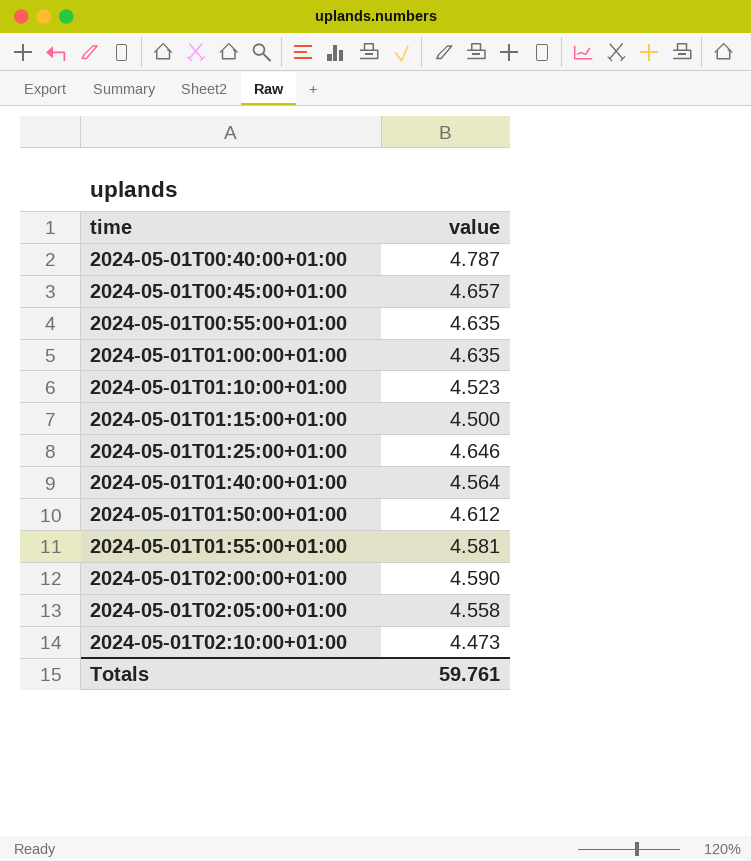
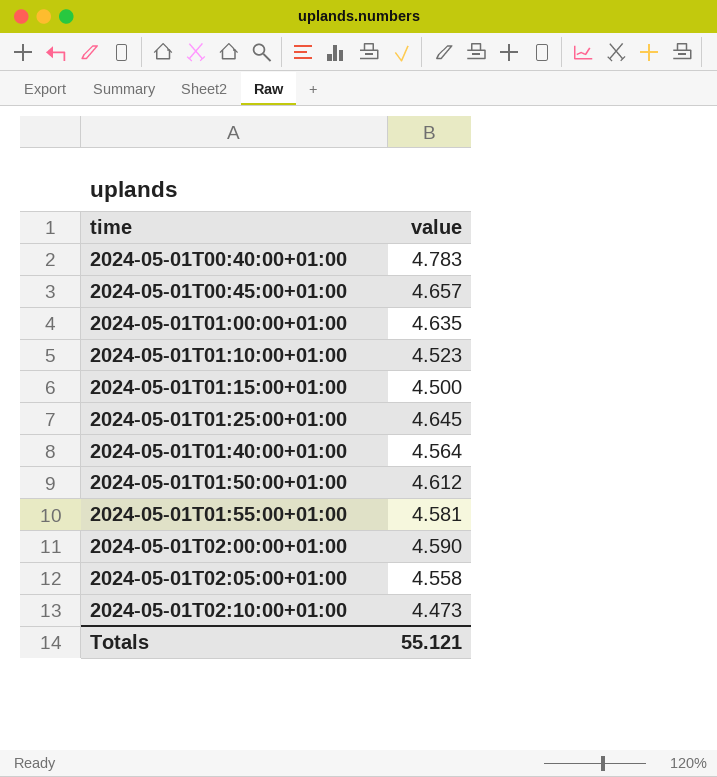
row 2024-05-01T00:55:00+01:00: 4.635 -> none
2024-05-01T00:40:00+01:00 | value: 4.787 -> 4.783
2024-05-01T01:25:00+01:00 | value: 4.646 -> 4.645
Totals | value: 59.761 -> 55.121

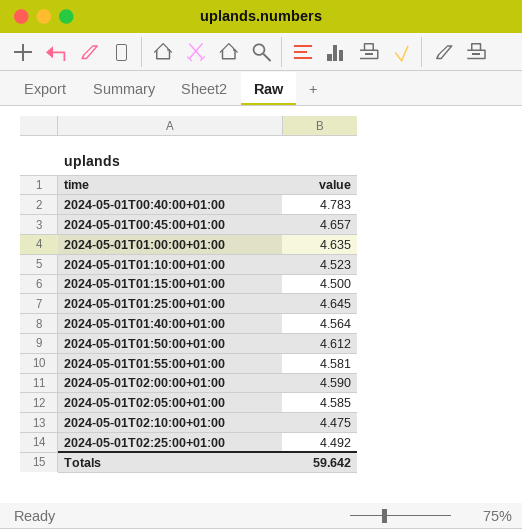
2024-05-01T02:05:00+01:00 | value: 4.558 -> 4.585
2024-05-01T02:10:00+01:00 | value: 4.473 -> 4.475
row 2024-05-01T02:25:00+01:00: none -> 4.492
Totals | value: 55.121 -> 59.642

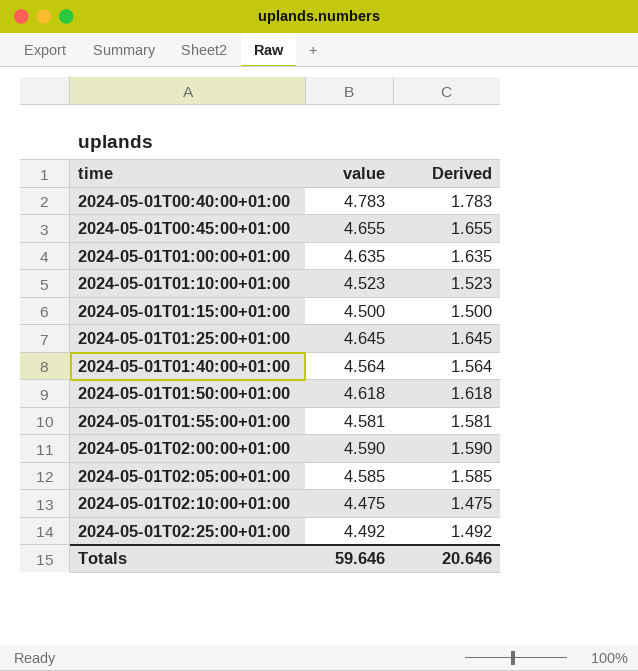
column Derived | formula: none -> [value] - 3
2024-05-01T00:45:00+01:00 | value: 4.657 -> 4.655
2024-05-01T01:50:00+01:00 | value: 4.612 -> 4.618
Totals | value: 59.642 -> 59.646

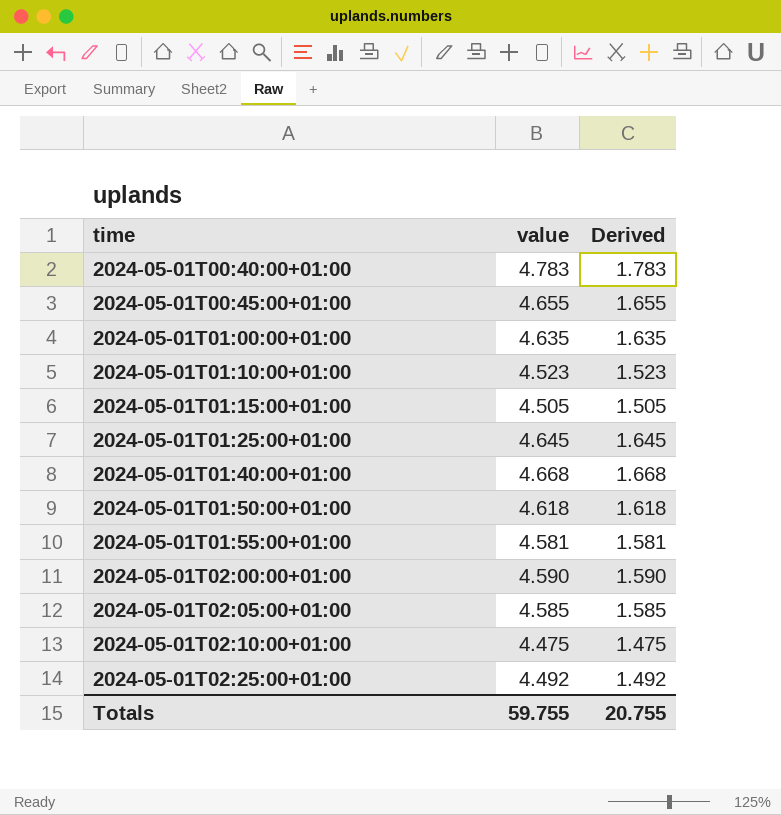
2024-05-01T01:15:00+01:00 | value: 4.500 -> 4.505
2024-05-01T01:15:00+01:00 | Derived: 1.500 -> 1.505
2024-05-01T01:40:00+01:00 | value: 4.564 -> 4.668
2024-05-01T01:40:00+01:00 | Derived: 1.564 -> 1.668
Totals | value: 59.646 -> 59.755
Totals | Derived: 20.646 -> 20.755

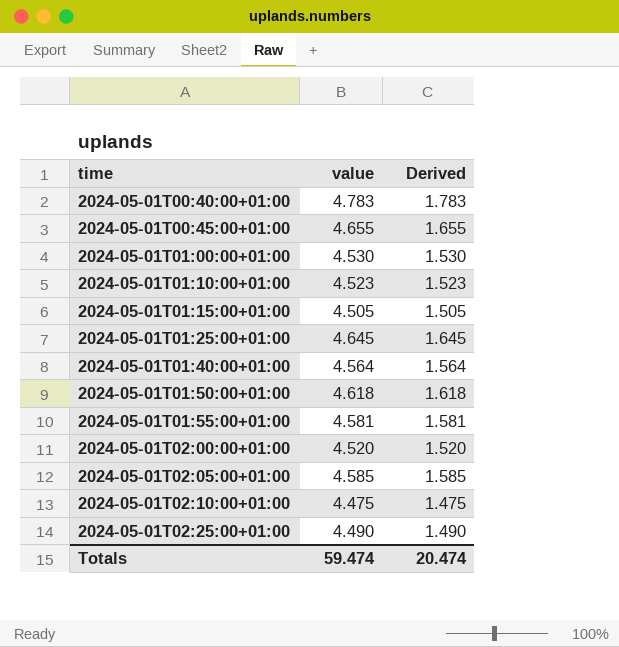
2024-05-01T01:00:00+01:00 | value: 4.635 -> 4.530
2024-05-01T01:00:00+01:00 | Derived: 1.635 -> 1.530
2024-05-01T01:40:00+01:00 | value: 4.668 -> 4.564
2024-05-01T01:40:00+01:00 | Derived: 1.668 -> 1.564
2024-05-01T02:00:00+01:00 | value: 4.590 -> 4.520
2024-05-01T02:00:00+01:00 | Derived: 1.590 -> 1.520
2024-05-01T02:25:00+01:00 | value: 4.492 -> 4.490
2024-05-01T02:25:00+01:00 | Derived: 1.492 -> 1.490
Totals | value: 59.755 -> 59.474
Totals | Derived: 20.755 -> 20.474

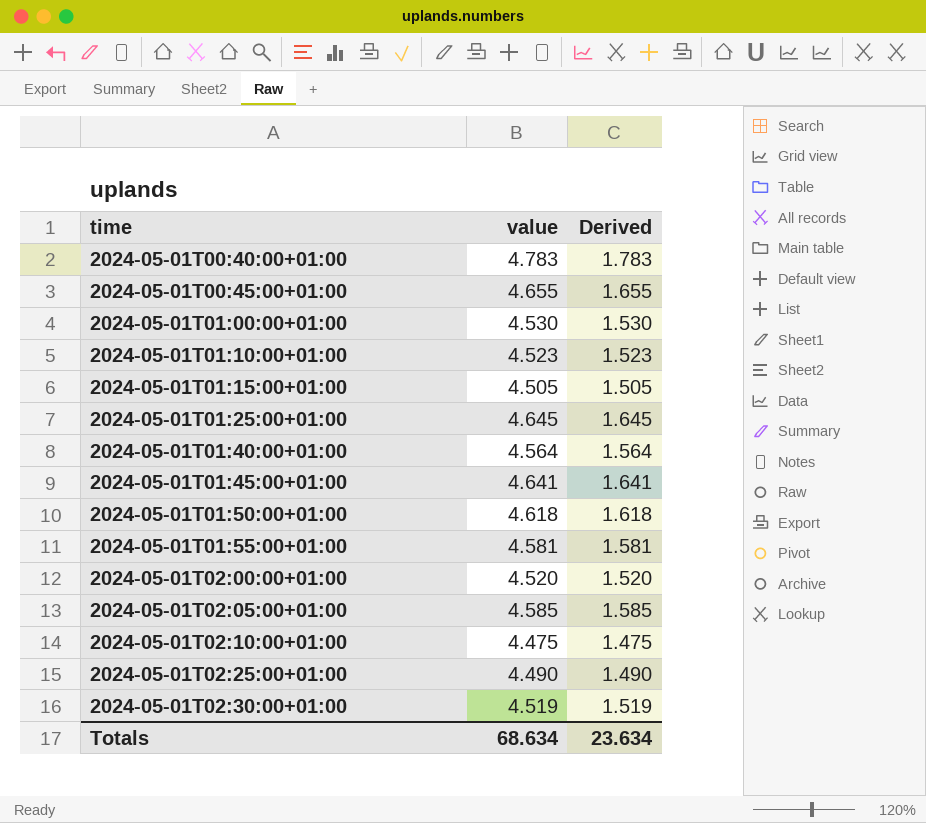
row 2024-05-01T01:45:00+01:00: none -> 4.641 | 1.641
row 2024-05-01T02:30:00+01:00: none -> 4.519 | 1.519
Totals | value: 59.474 -> 68.634
Totals | Derived: 20.474 -> 23.634

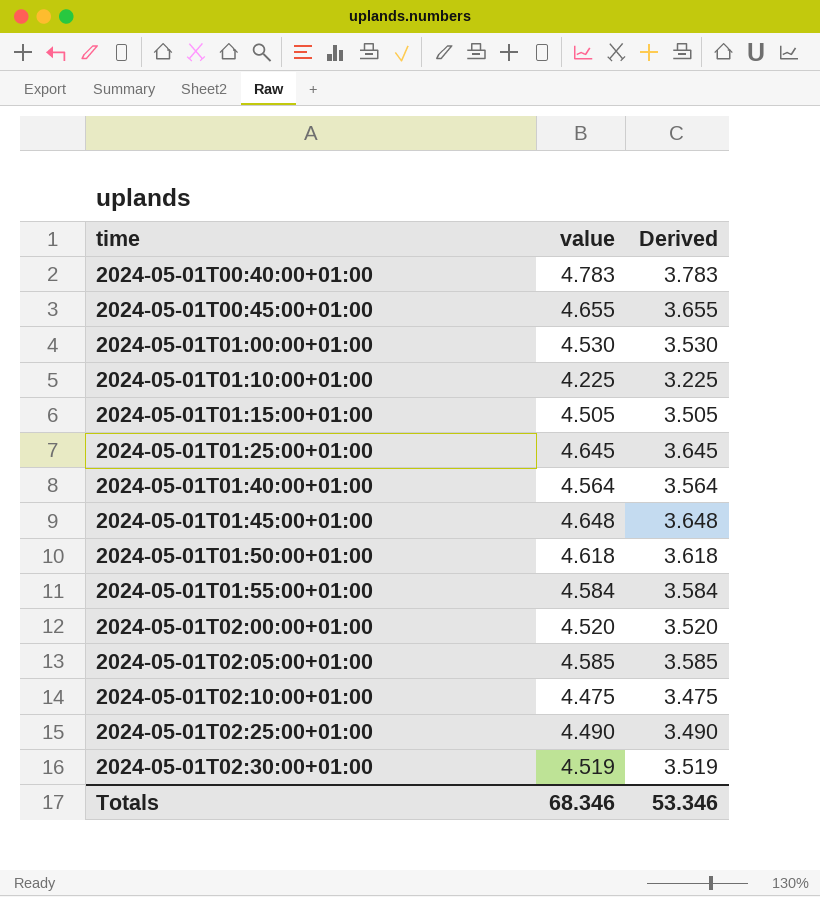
column Derived | formula: [value] - 3 -> [value] - 1
2024-05-01T01:10:00+01:00 | value: 4.523 -> 4.225
2024-05-01T01:45:00+01:00 | value: 4.641 -> 4.648
2024-05-01T01:55:00+01:00 | value: 4.581 -> 4.584
Totals | value: 68.634 -> 68.346
Totals | Derived: 23.634 -> 53.346

